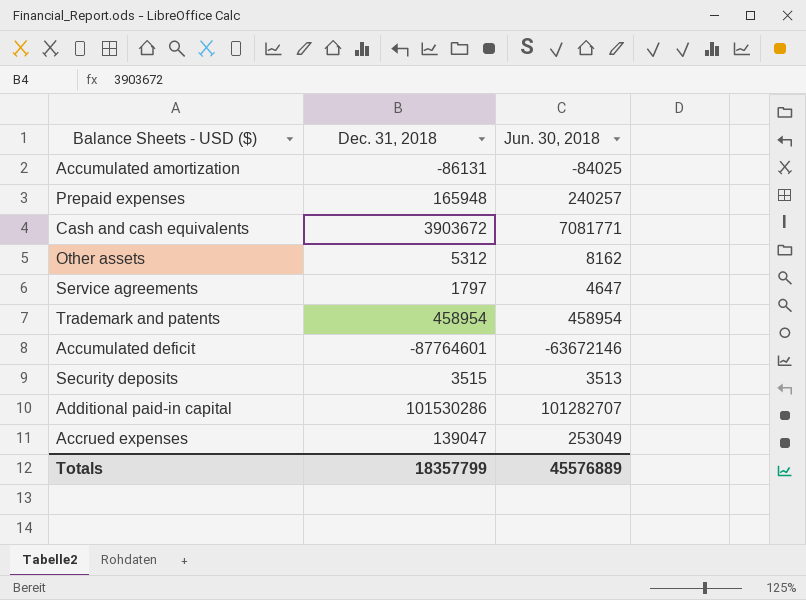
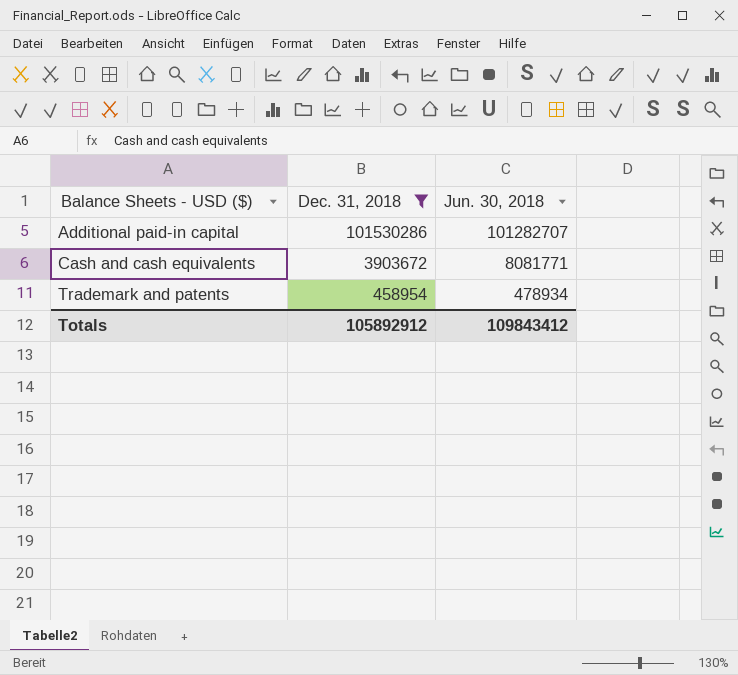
filter: none -> Dec. 31, 2018 >= 458954
row order: none -> Balance Sheets - USD ($) ascending
Cash and cash equivalents | Jun. 30, 2018: 7081771 -> 8081771
Trademark and patents | Jun. 30, 2018: 458954 -> 478934
Totals | Dec. 31, 2018: 18357799 -> 105892912
Totals | Jun. 30, 2018: 45576889 -> 109843412

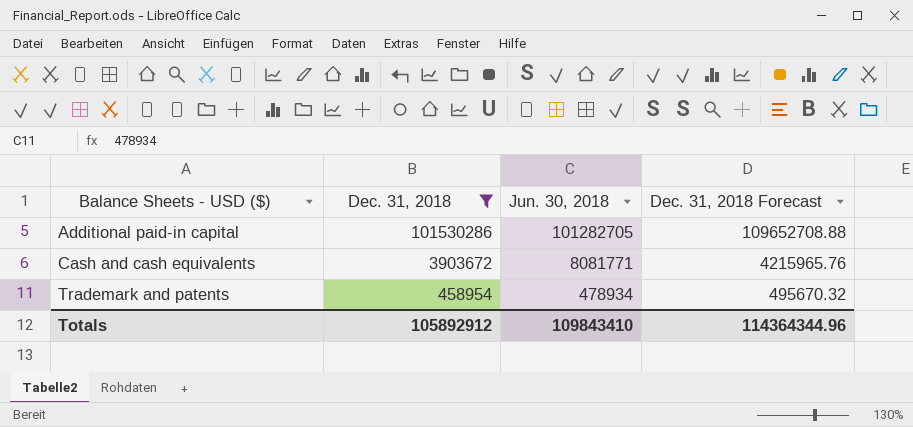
column Dec. 31, 2018 Forecast | formula: none -> [Dec. 31, 2018] * 1.08
Additional paid-in capital | Jun. 30, 2018: 101282707 -> 101282705
Totals | Jun. 30, 2018: 109843412 -> 109843410

